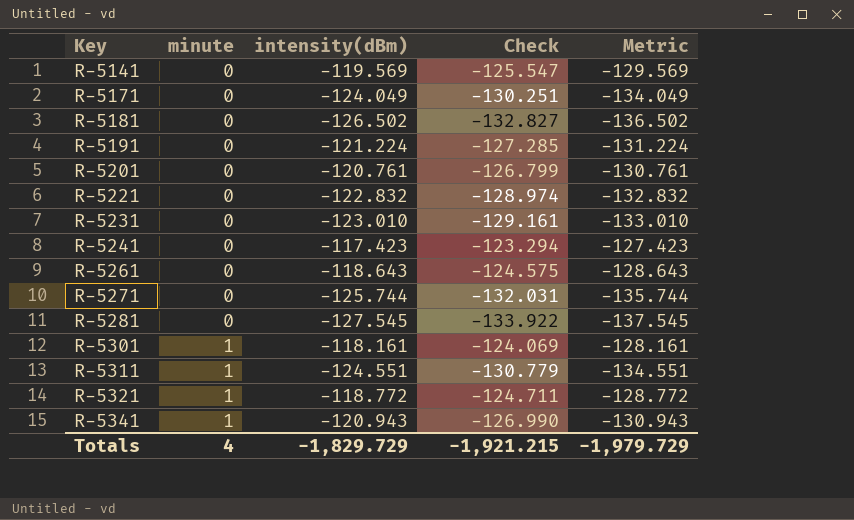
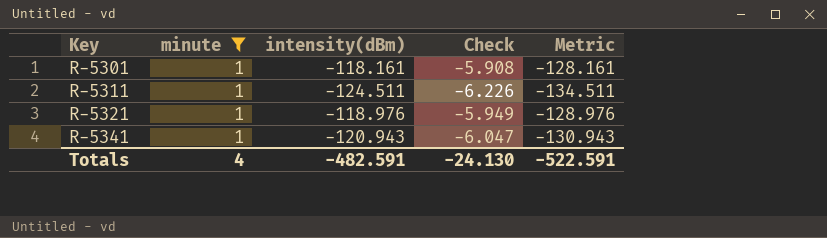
filter: none -> minute = 1
column Check | formula: [intensity(dBm)] * 1.05 -> [intensity(dBm)] * 0.05
R-5311 | intensity(dBm): -124.551 -> -124.511
R-5311 | Metric: -134.551 -> -134.511
R-5321 | intensity(dBm): -118.772 -> -118.976
R-5321 | Metric: -128.772 -> -128.976
Totals | intensity(dBm): -1,829.729 -> -482.591
Totals | Check: -1,921.215 -> -24.130
Totals | Metric: -1,979.729 -> -522.591

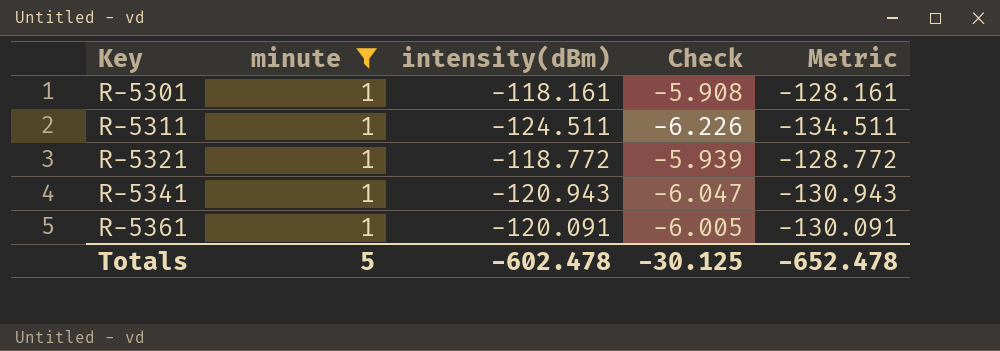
R-5321 | intensity(dBm): -118.976 -> -118.772
R-5321 | Check: -5.949 -> -5.939
R-5321 | Metric: -128.976 -> -128.772
row R-5361: none -> 1 | -120.091 | -6.005 | -130.091
Totals | minute: 4 -> 5
Totals | intensity(dBm): -482.591 -> -602.478
Totals | Check: -24.130 -> -30.125
Totals | Metric: -522.591 -> -652.478

